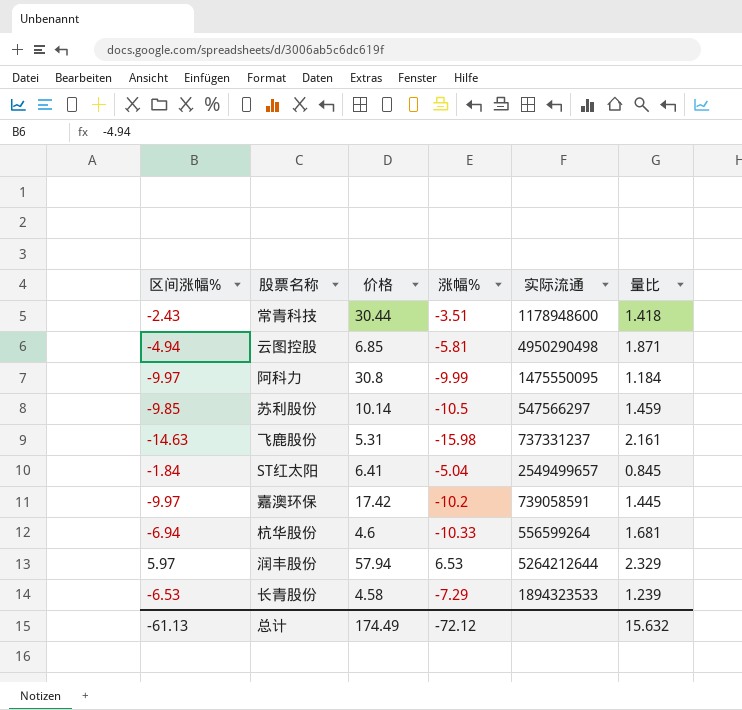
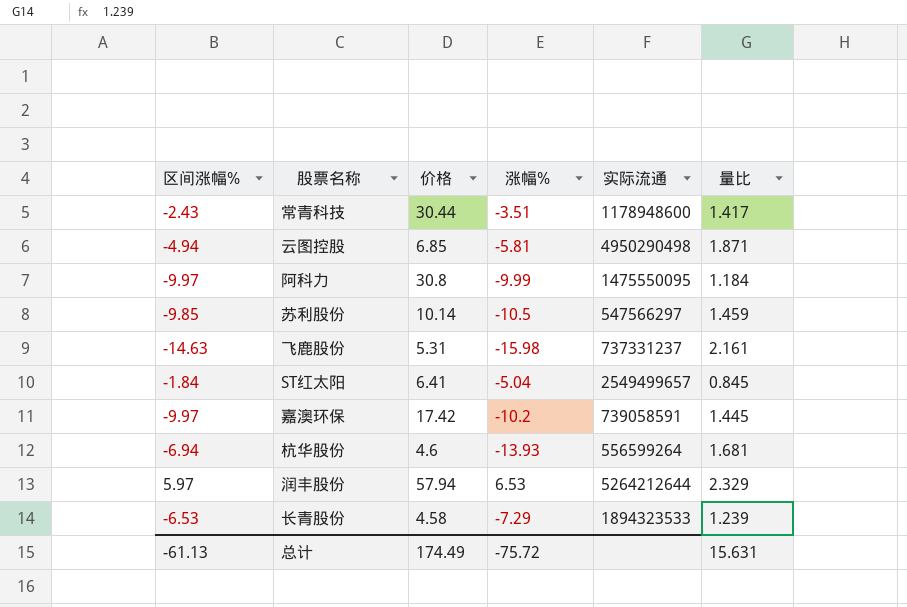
常青科技 | 量比: 1.418 -> 1.417
杭华股份 | 涨幅%: -10.33 -> -13.93
总计 | 涨幅%: -72.12 -> -75.72
总计 | 量比: 15.632 -> 15.631

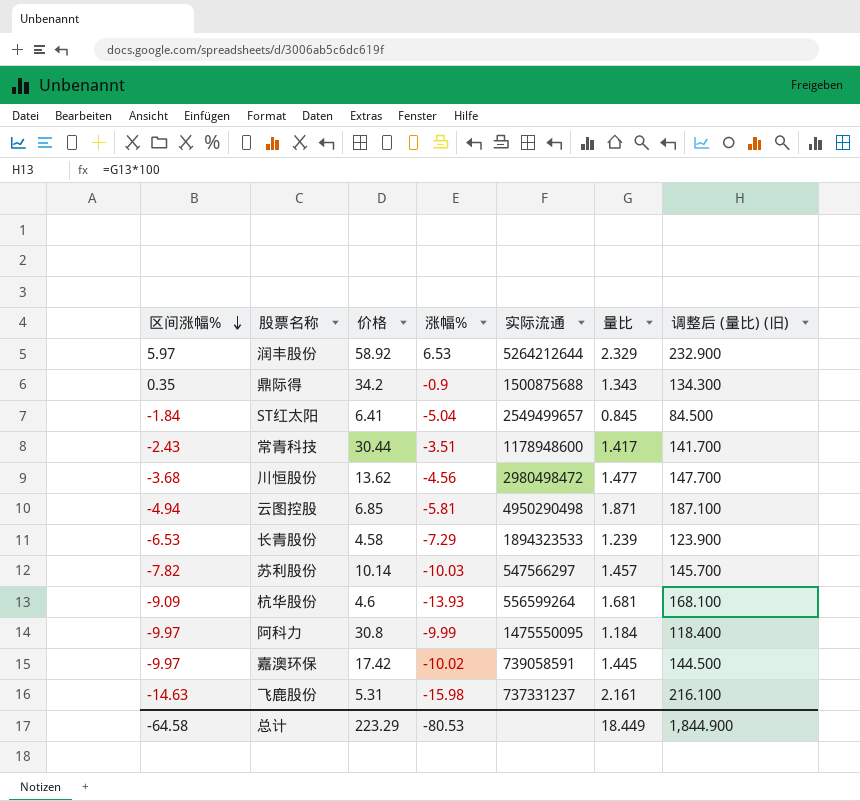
row order: none -> 区间涨幅% descending
column 调整后 (量比) (旧) | formula: none -> [量比] * 100
润丰股份 | 价格: 57.94 -> 58.92
row 鼎际得: none -> 0.35 | 34.2 | -0.9 | 1500875688 | 1.343 | 134.300
row 川恒股份: none -> -3.68 | 13.62 | -4.56 | 2980498472 | 1.477 | 147.700
苏利股份 | 区间涨幅%: -9.85 -> -7.82
苏利股份 | 涨幅%: -10.5 -> -10.03
苏利股份 | 量比: 1.459 -> 1.457
杭华股份 | 区间涨幅%: -6.94 -> -9.09
嘉澳环保 | 涨幅%: -10.2 -> -10.02
总计 | 区间涨幅%: -61.13 -> -64.58
总计 | 价格: 174.49 -> 223.29
总计 | 涨幅%: -75.72 -> -80.53
总计 | 量比: 15.631 -> 18.449

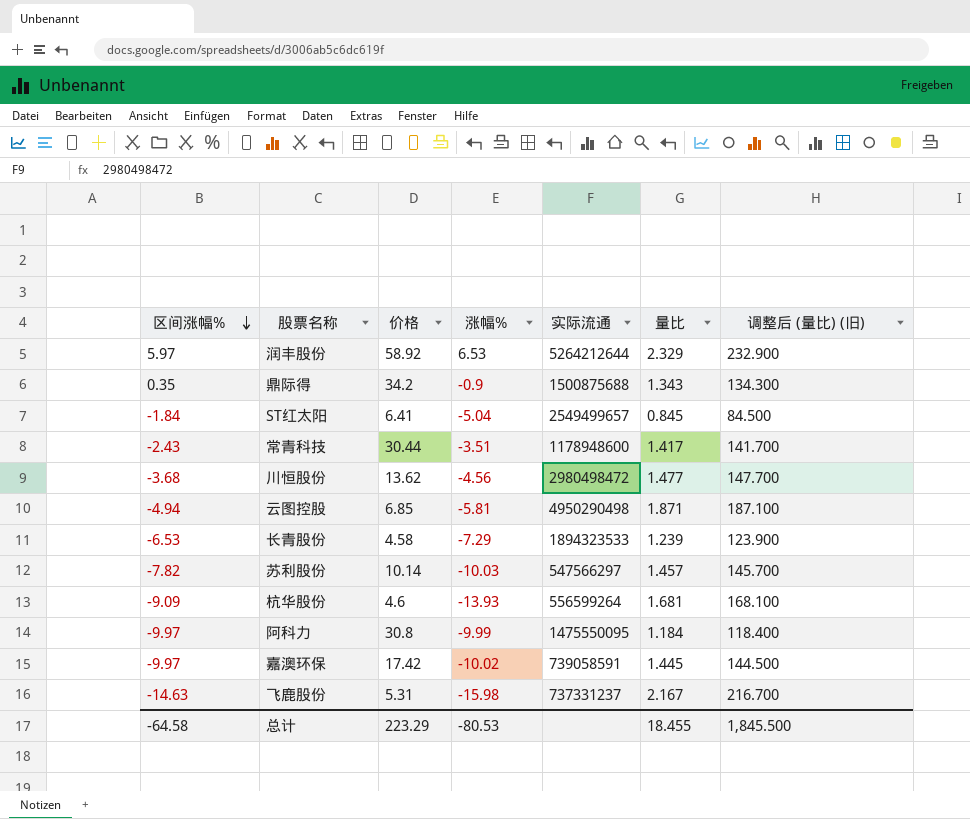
飞鹿股份 | 量比: 2.161 -> 2.167
飞鹿股份 | 调整后 (量比) (旧): 216.100 -> 216.700
总计 | 量比: 18.449 -> 18.455
总计 | 调整后 (量比) (旧): 1,844.900 -> 1,845.500

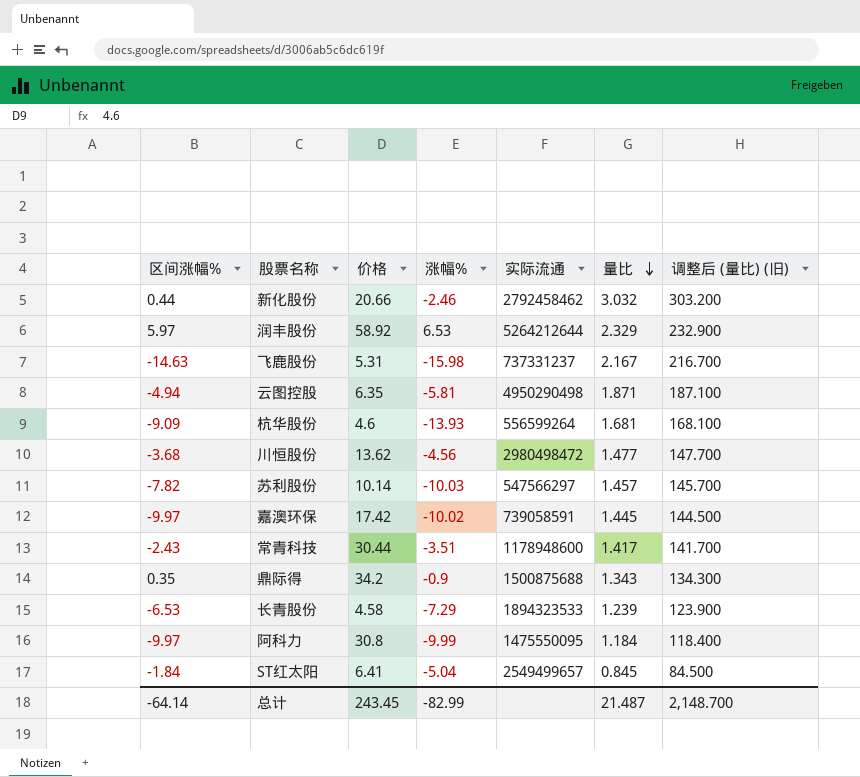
row order: 区间涨幅% descending -> 量比 descending
row 新化股份: none -> 0.44 | 20.66 | -2.46 | 2792458462 | 3.032 | 303.200
云图控股 | 价格: 6.85 -> 6.35
总计 | 区间涨幅%: -64.58 -> -64.14
总计 | 价格: 223.29 -> 243.45
总计 | 涨幅%: -80.53 -> -82.99
总计 | 量比: 18.455 -> 21.487
总计 | 调整后 (量比) (旧): 1,845.500 -> 2,148.700

